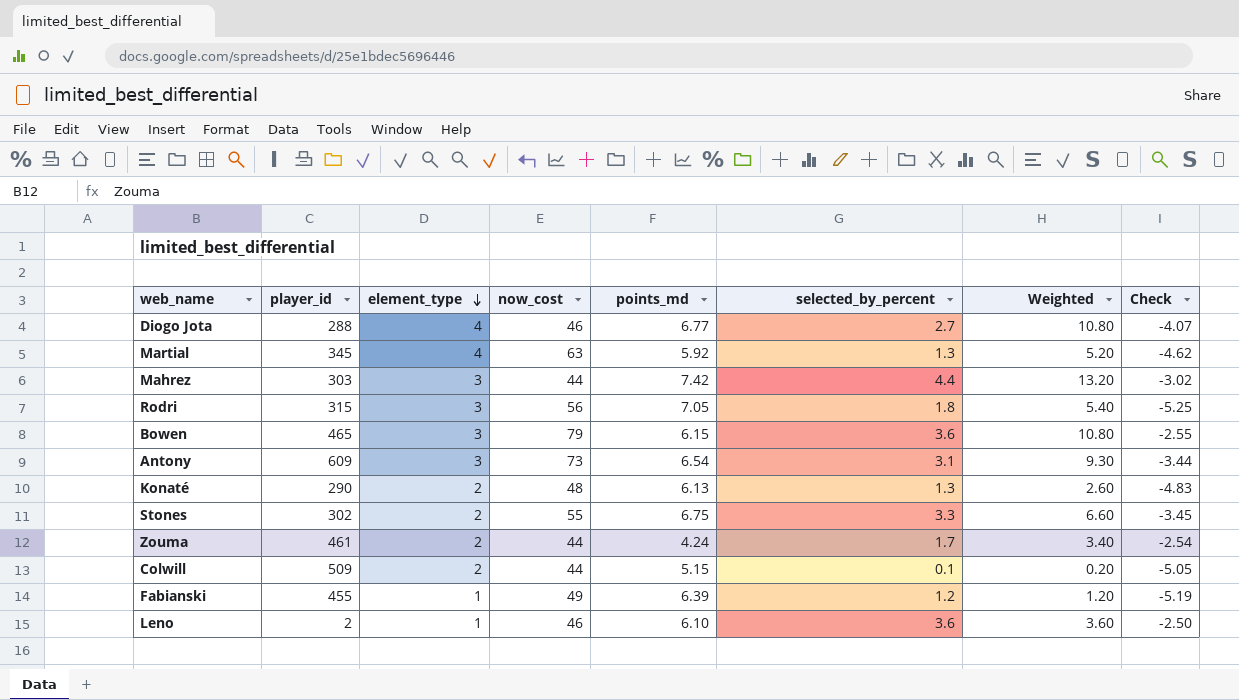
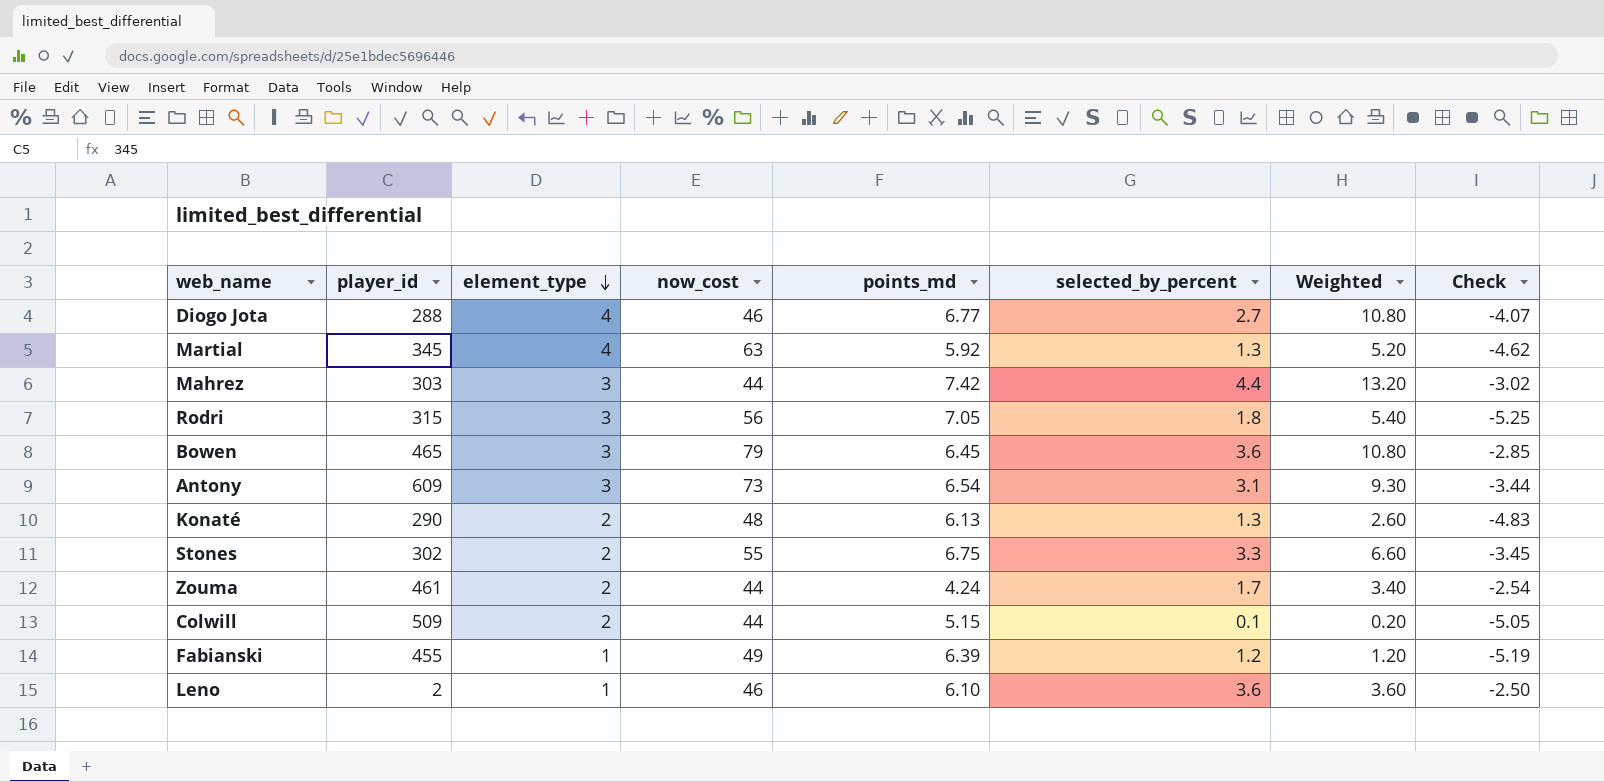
Bowen | points_md: 6.15 -> 6.45
Bowen | Check: -2.55 -> -2.85

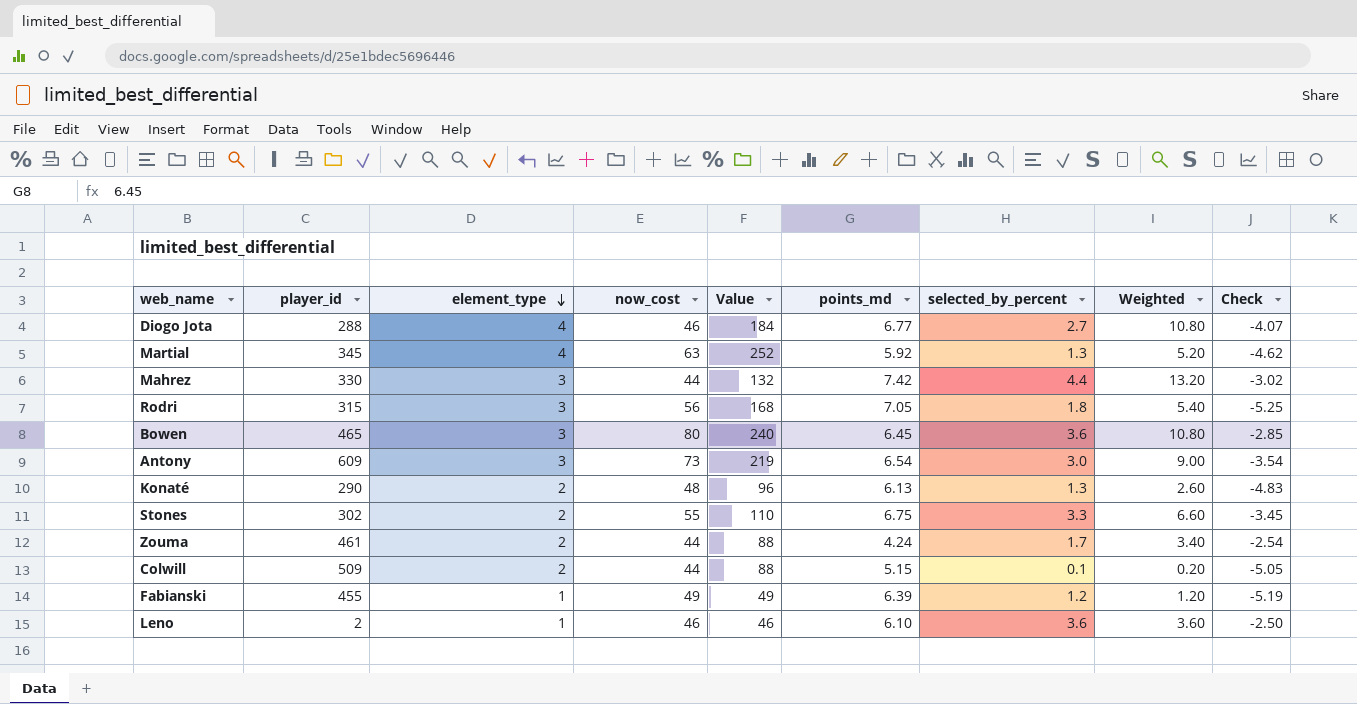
column Value | formula: none -> [element_type] * [now_cost]
Mahrez | player_id: 303 -> 330
Bowen | now_cost: 79 -> 80
Antony | selected_by_percent: 3.1 -> 3.0
Antony | Weighted: 9.30 -> 9.00
Antony | Check: -3.44 -> -3.54

